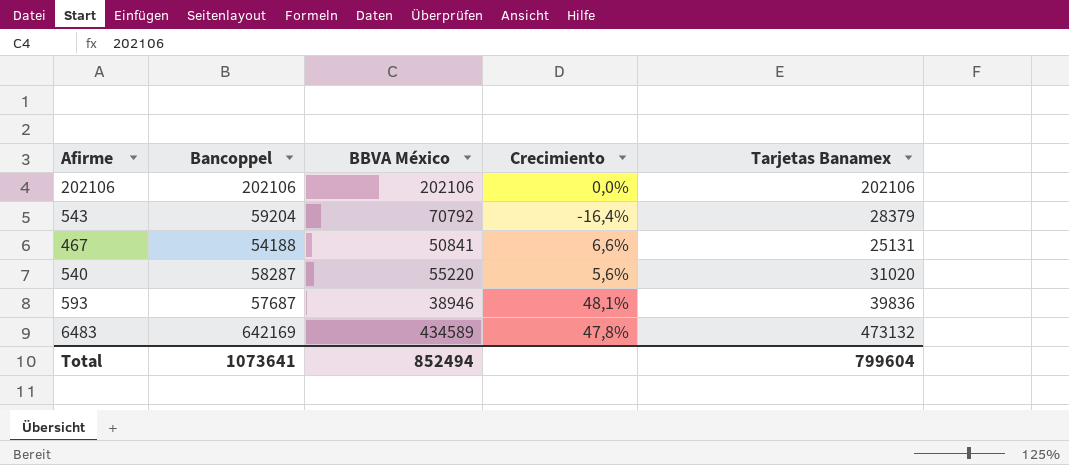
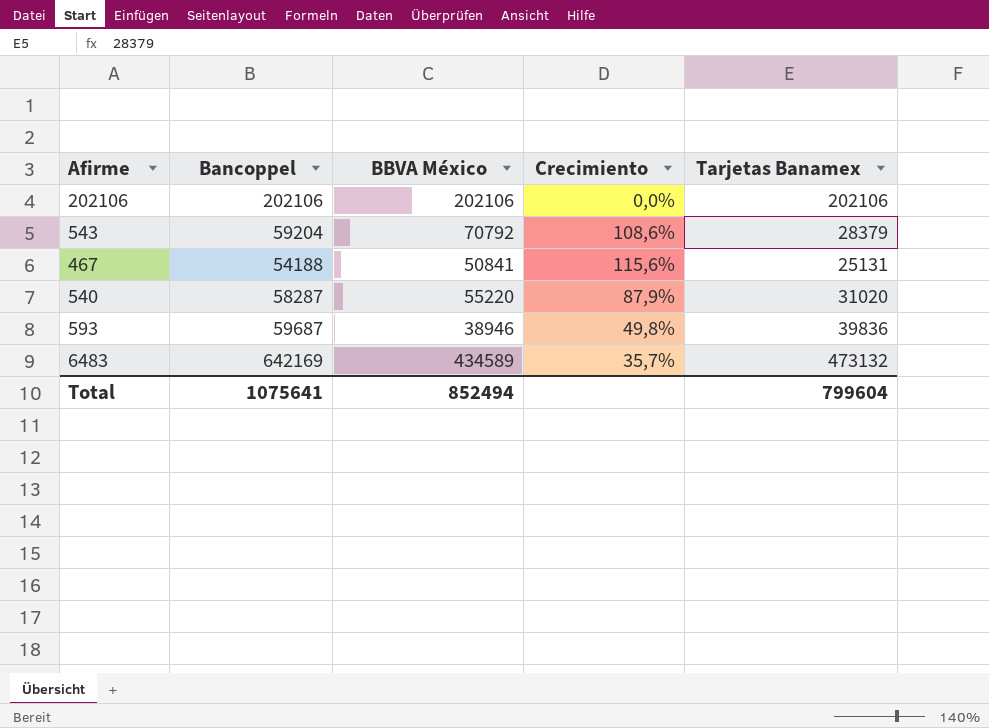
column Crecimiento | formula: ([Bancoppel] - [BBVA México]) / [BBVA México] -> ([Bancoppel] - [Tarjetas Banamex]) / [Tarjetas Banamex]
593 | Bancoppel: 57687 -> 59687
Total | Bancoppel: 1073641 -> 1075641

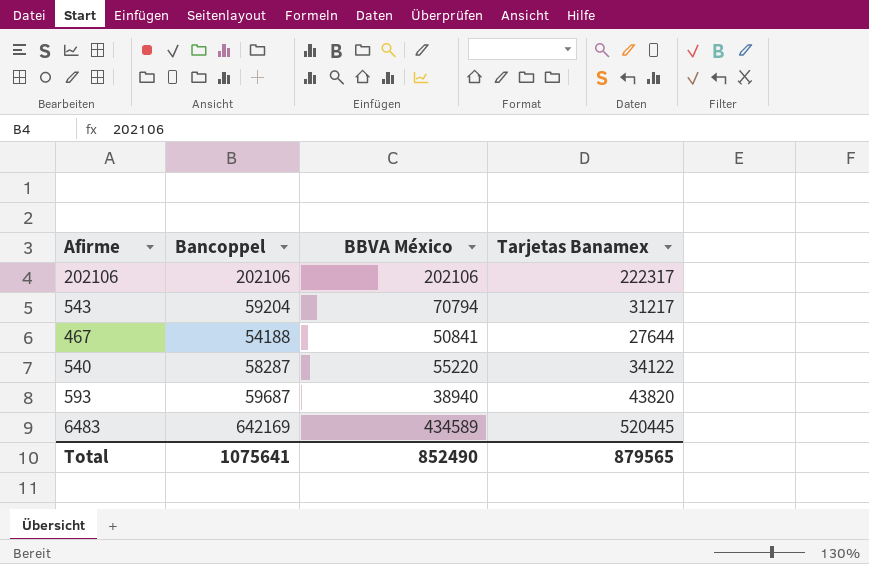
column Crecimiento | formula: ([Bancoppel] - [Tarjetas Banamex]) / [Tarjetas Banamex] -> none
202106 | Tarjetas Banamex: 202106 -> 222317
543 | BBVA México: 70792 -> 70794
543 | Tarjetas Banamex: 28379 -> 31217
467 | Tarjetas Banamex: 25131 -> 27644
540 | Tarjetas Banamex: 31020 -> 34122
593 | BBVA México: 38946 -> 38940
593 | Tarjetas Banamex: 39836 -> 43820
6483 | Tarjetas Banamex: 473132 -> 520445
Total | BBVA México: 852494 -> 852490
Total | Tarjetas Banamex: 799604 -> 879565

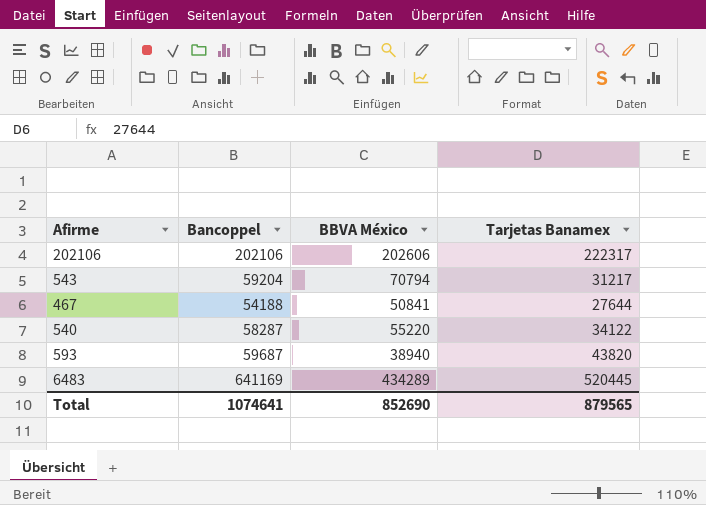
202106 | BBVA México: 202106 -> 202606
6483 | Bancoppel: 642169 -> 641169
6483 | BBVA México: 434589 -> 434289
Total | Bancoppel: 1075641 -> 1074641
Total | BBVA México: 852490 -> 852690

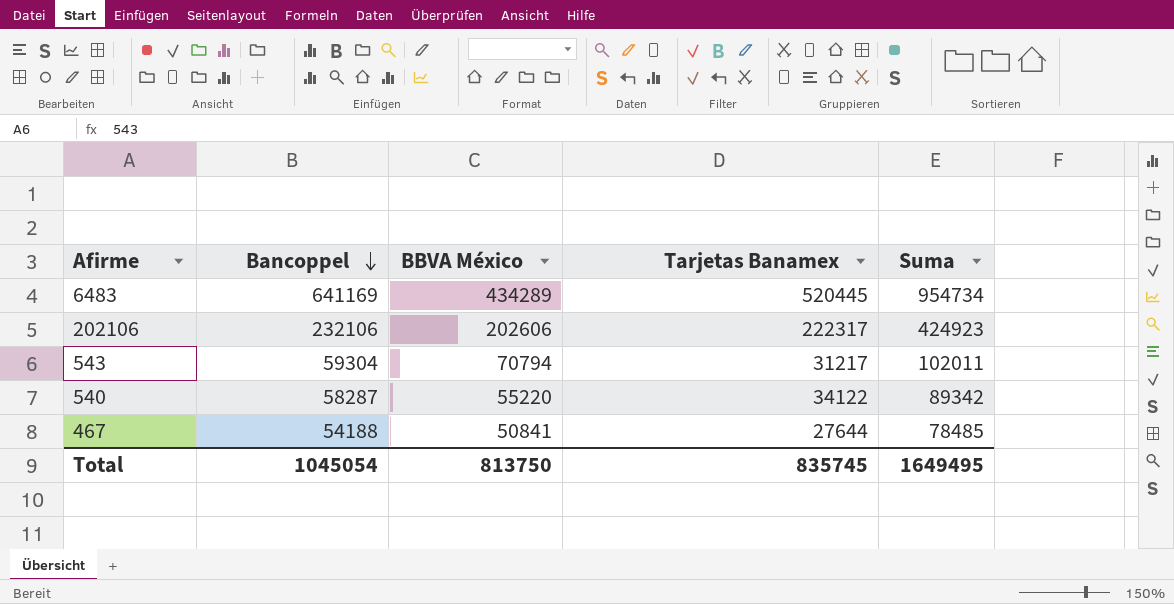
row order: none -> Bancoppel descending
column Suma | formula: none -> [BBVA México] + [Tarjetas Banamex]
row 593: 59687 | 38940 | 43820 -> none
202106 | Bancoppel: 202106 -> 232106
543 | Bancoppel: 59204 -> 59304
Total | Bancoppel: 1074641 -> 1045054
Total | BBVA México: 852690 -> 813750
Total | Tarjetas Banamex: 879565 -> 835745

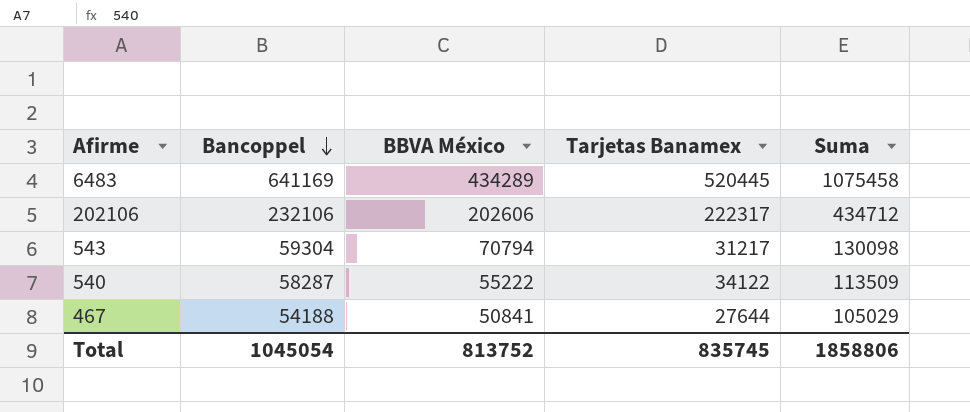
column Suma | formula: [BBVA México] + [Tarjetas Banamex] -> [Bancoppel] + [BBVA México]
540 | BBVA México: 55220 -> 55222
Total | BBVA México: 813750 -> 813752
Total | Suma: 1649495 -> 1858806

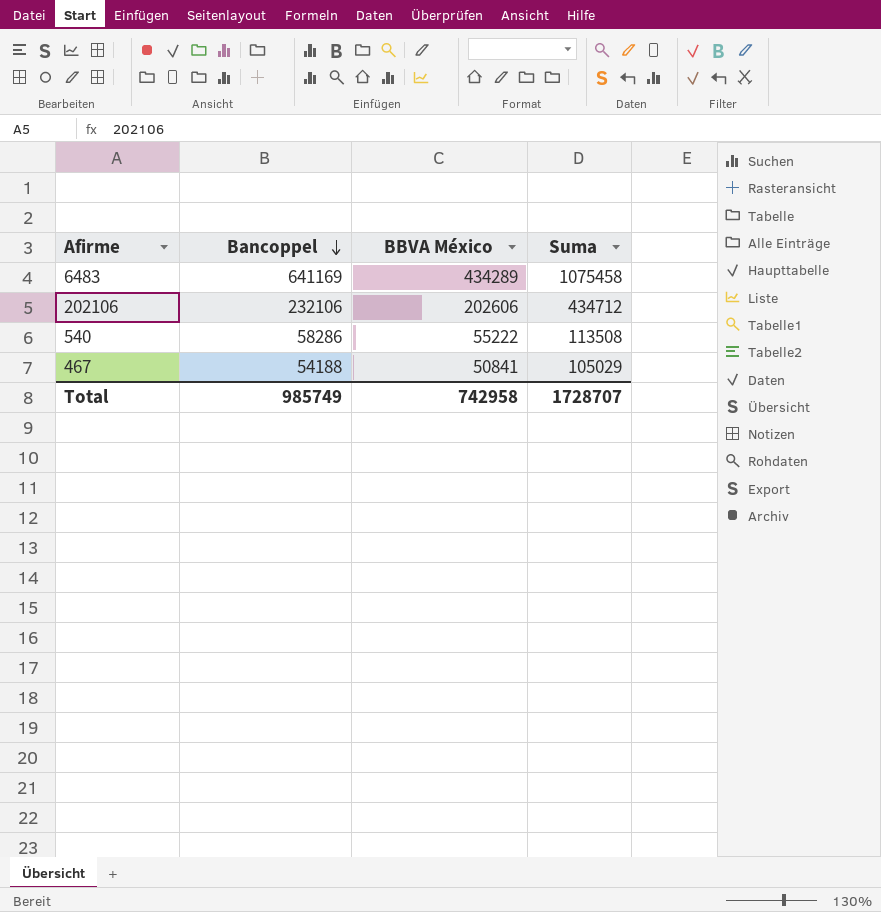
column Tarjetas Banamex | position: 4 -> none
row 543: 59304 | 70794 | 31217 | 130098 -> none
540 | Bancoppel: 58287 -> 58286
540 | Suma: 113509 -> 113508
Total | Bancoppel: 1045054 -> 985749
Total | BBVA México: 813752 -> 742958
Total | Suma: 1858806 -> 1728707

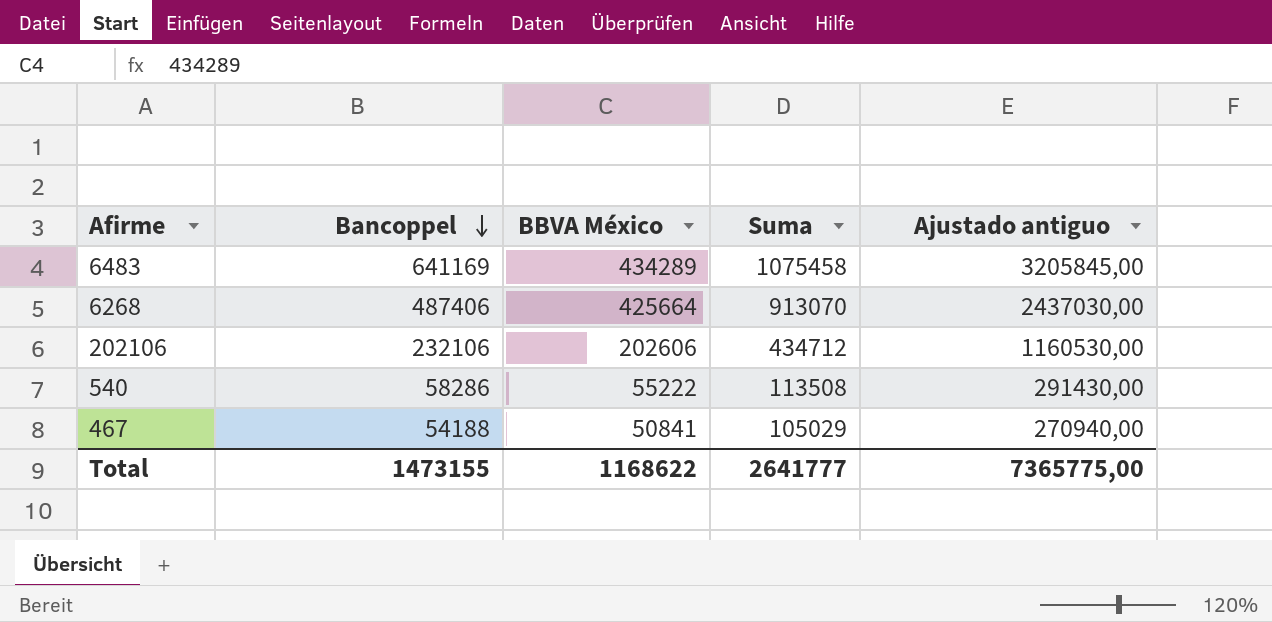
column Ajustado antiguo | formula: none -> [Bancoppel] * 5
row 6268: none -> 487406 | 425664 | 913070 | 2437030,00
Total | Bancoppel: 985749 -> 1473155
Total | BBVA México: 742958 -> 1168622
Total | Suma: 1728707 -> 2641777

